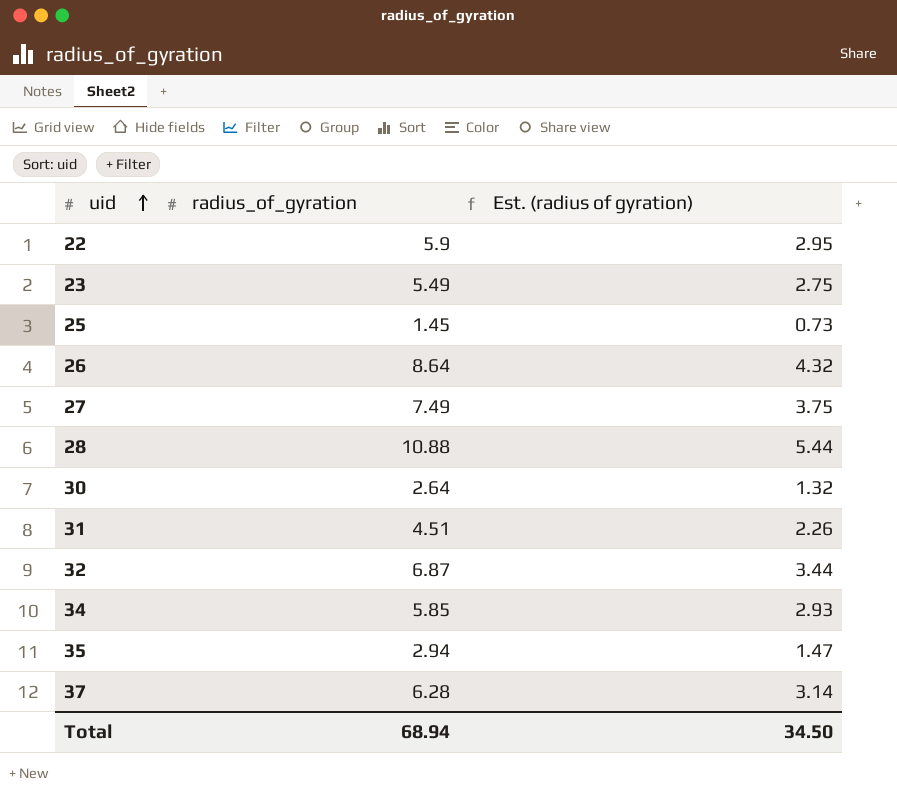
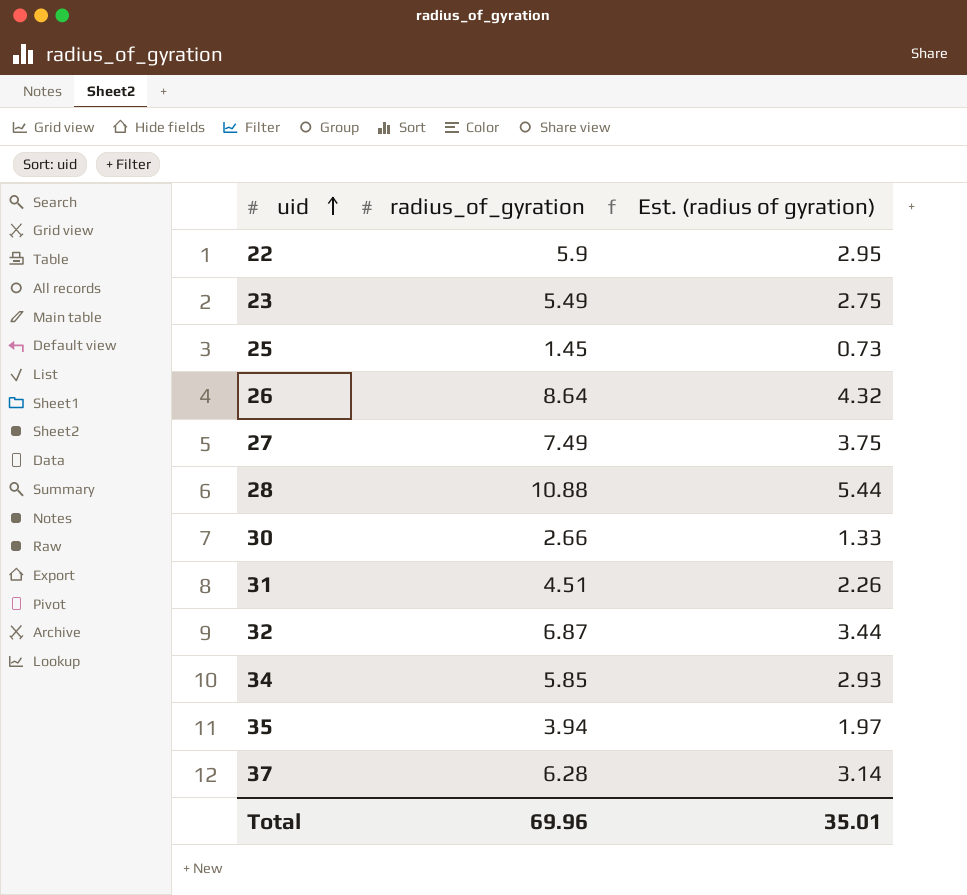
30 | radius_of_gyration: 2.64 -> 2.66
30 | Est. (radius of gyration): 1.32 -> 1.33
35 | radius_of_gyration: 2.94 -> 3.94
35 | Est. (radius of gyration): 1.47 -> 1.97
Total | radius_of_gyration: 68.94 -> 69.96
Total | Est. (radius of gyration): 34.50 -> 35.01

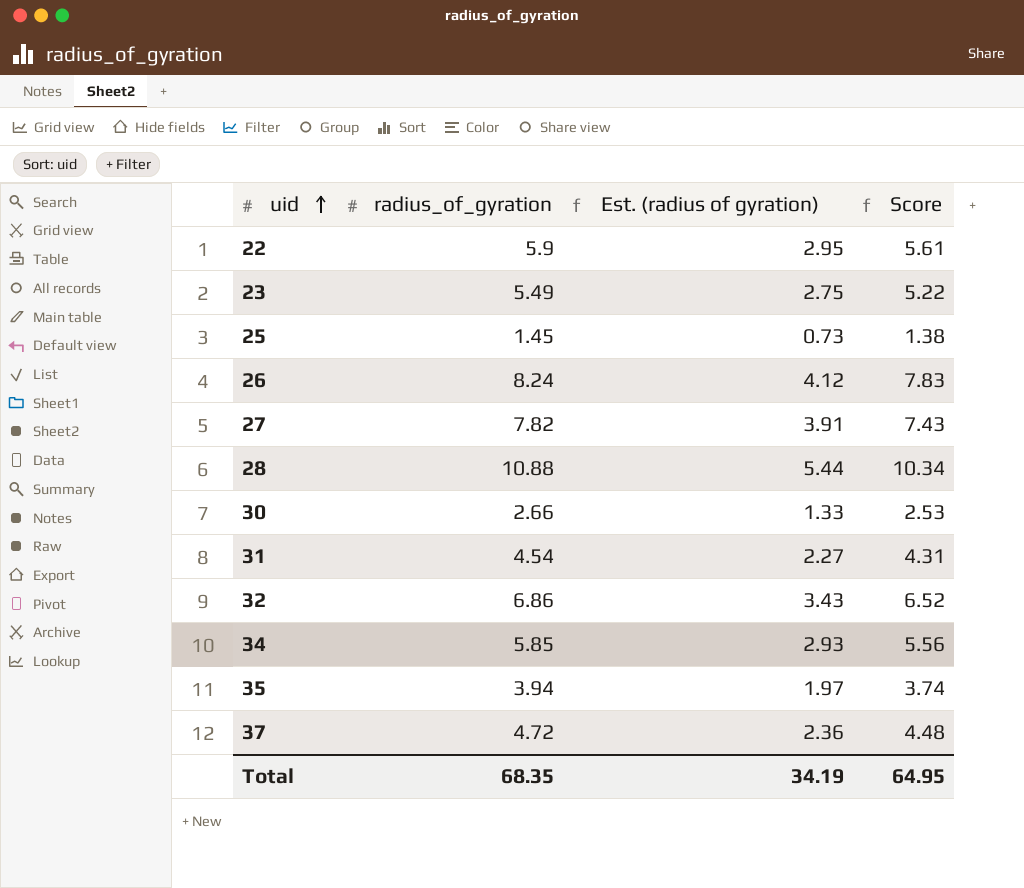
column Score | formula: none -> [radius_of_gyration] * 0.95
26 | radius_of_gyration: 8.64 -> 8.24
26 | Est. (radius of gyration): 4.32 -> 4.12
27 | radius_of_gyration: 7.49 -> 7.82
27 | Est. (radius of gyration): 3.75 -> 3.91
31 | radius_of_gyration: 4.51 -> 4.54
31 | Est. (radius of gyration): 2.26 -> 2.27
32 | radius_of_gyration: 6.87 -> 6.86
32 | Est. (radius of gyration): 3.44 -> 3.43
37 | radius_of_gyration: 6.28 -> 4.72
37 | Est. (radius of gyration): 3.14 -> 2.36
Total | radius_of_gyration: 69.96 -> 68.35
Total | Est. (radius of gyration): 35.01 -> 34.19

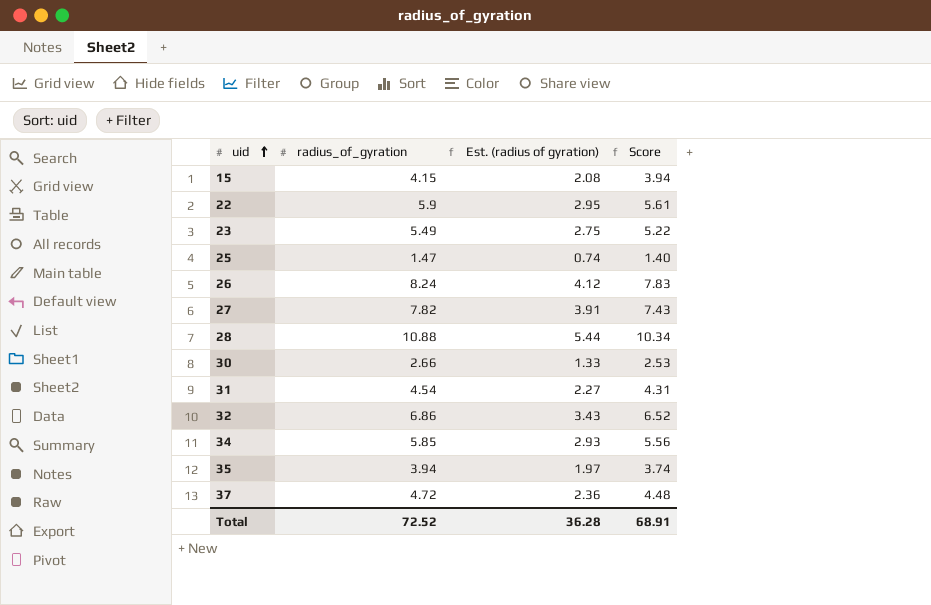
row 15: none -> 4.15 | 2.08 | 3.94
25 | radius_of_gyration: 1.45 -> 1.47
25 | Est. (radius of gyration): 0.73 -> 0.74
25 | Score: 1.38 -> 1.40
Total | radius_of_gyration: 68.35 -> 72.52
Total | Est. (radius of gyration): 34.19 -> 36.28
Total | Score: 64.95 -> 68.91

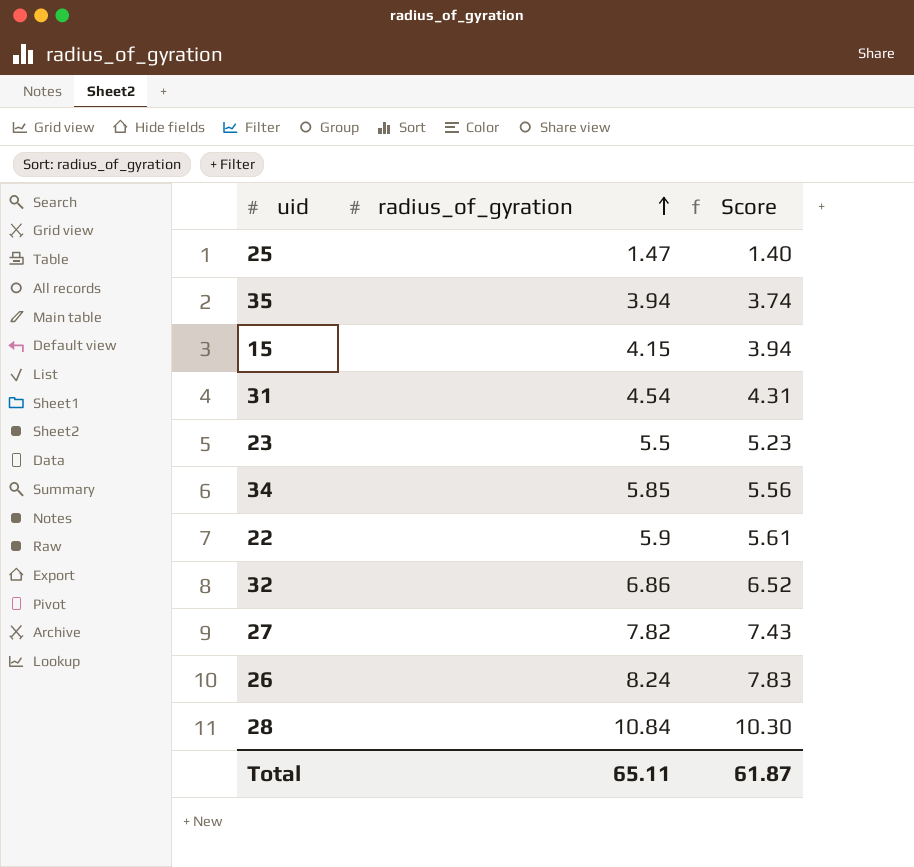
row order: uid ascending -> radius_of_gyration ascending
column Est. (radius of gyration) | formula: [radius_of_gyration] * 0.5 -> none
row 30: 2.66 | 1.33 | 2.53 -> none
row 37: 4.72 | 2.36 | 4.48 -> none
23 | radius_of_gyration: 5.49 -> 5.5
23 | Score: 5.22 -> 5.23
28 | radius_of_gyration: 10.88 -> 10.84
28 | Score: 10.34 -> 10.30
Total | radius_of_gyration: 72.52 -> 65.11
Total | Score: 68.91 -> 61.87

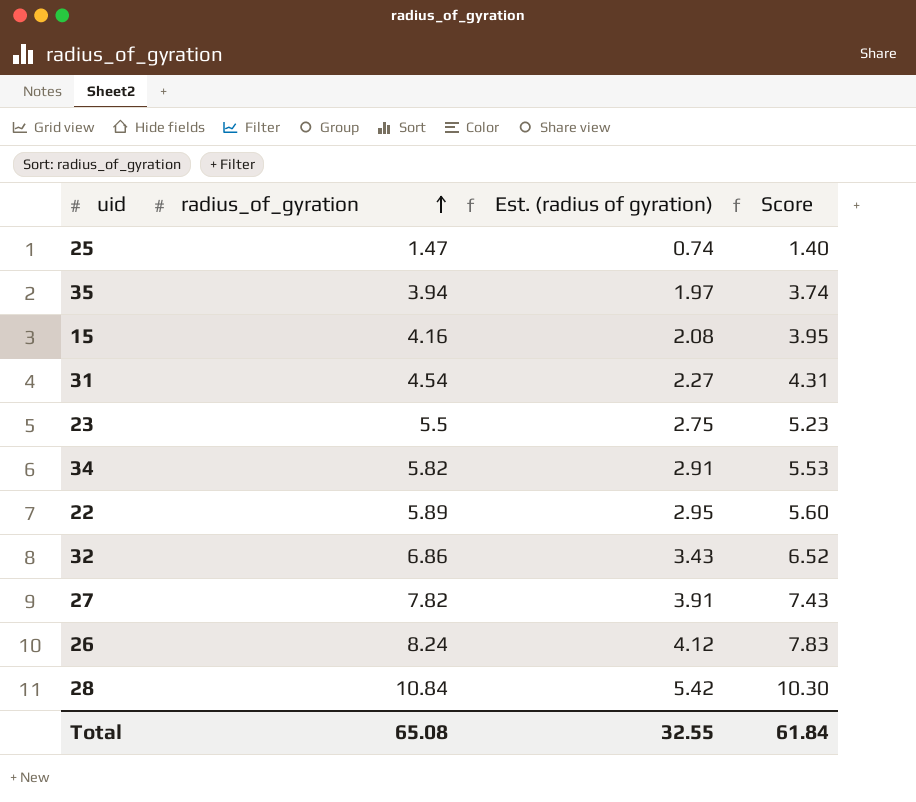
column Est. (radius of gyration) | formula: none -> [radius_of_gyration] * 0.5
15 | radius_of_gyration: 4.15 -> 4.16
15 | Score: 3.94 -> 3.95
34 | radius_of_gyration: 5.85 -> 5.82
34 | Score: 5.56 -> 5.53
22 | radius_of_gyration: 5.9 -> 5.89
22 | Score: 5.61 -> 5.60
Total | radius_of_gyration: 65.11 -> 65.08
Total | Score: 61.87 -> 61.84

